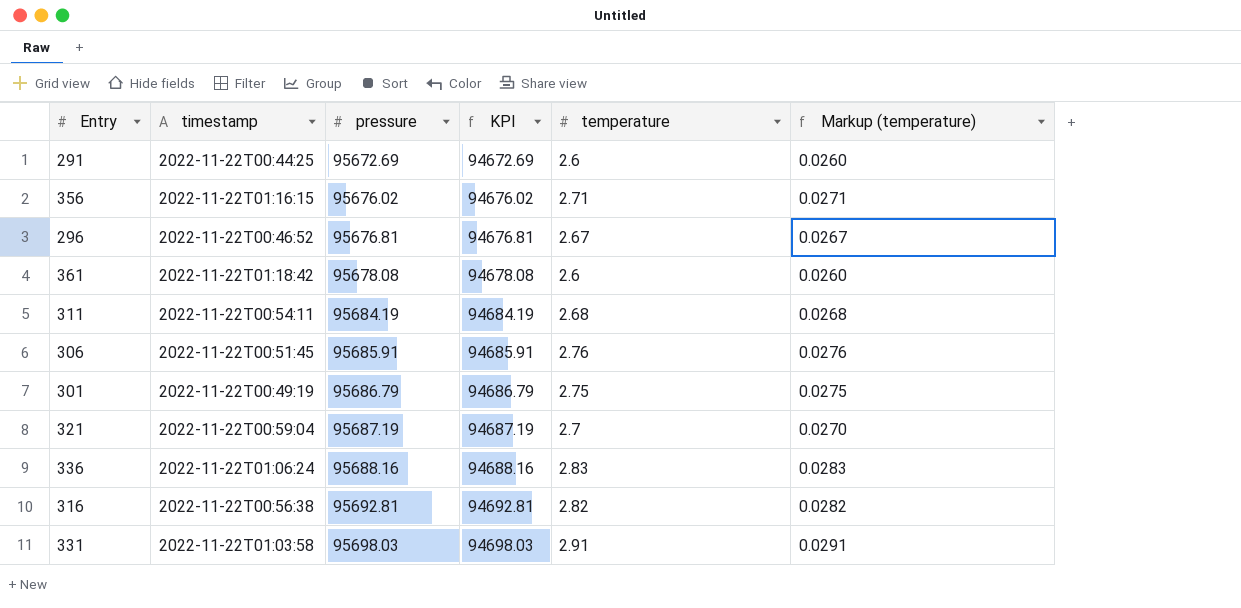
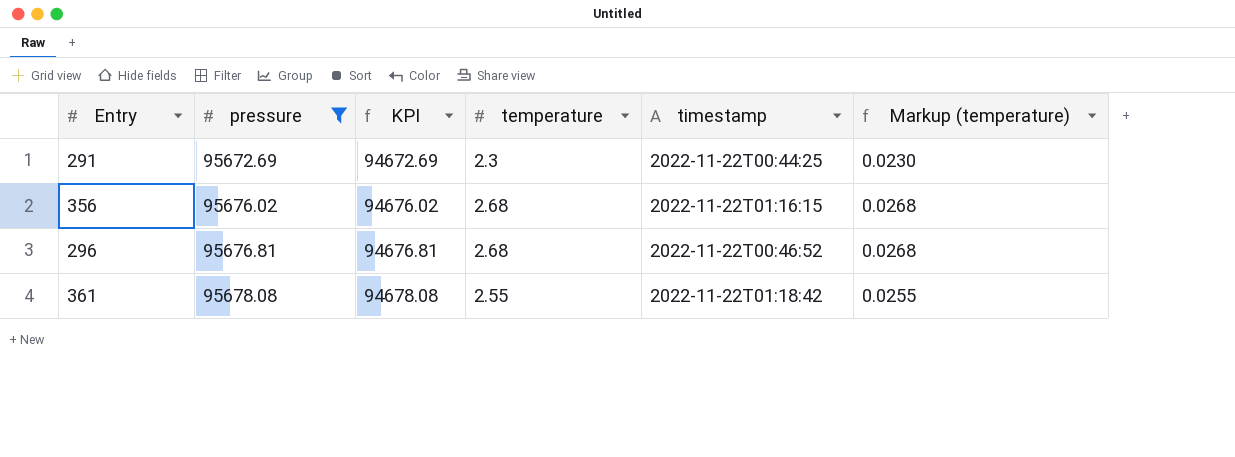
filter: none -> pressure <= 95678.08
column timestamp | position: 2 -> 5
291 | temperature: 2.6 -> 2.3
291 | Markup (temperature): 0.0260 -> 0.0230
356 | temperature: 2.71 -> 2.68
356 | Markup (temperature): 0.0271 -> 0.0268
296 | temperature: 2.67 -> 2.68
296 | Markup (temperature): 0.0267 -> 0.0268
361 | temperature: 2.6 -> 2.55
361 | Markup (temperature): 0.0260 -> 0.0255

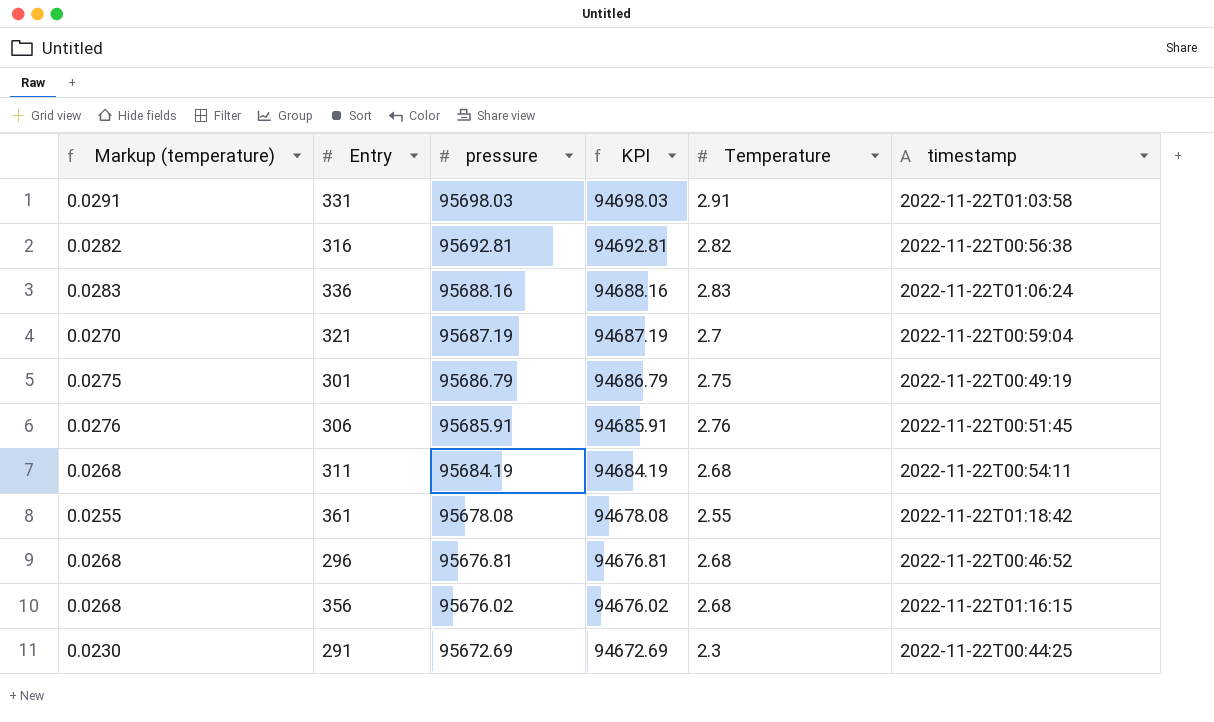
filter: pressure <= 95678.08 -> none
row order: pressure ascending -> pressure descending
column Markup (temperature) | position: 6 -> 1
column name: temperature -> Temperature

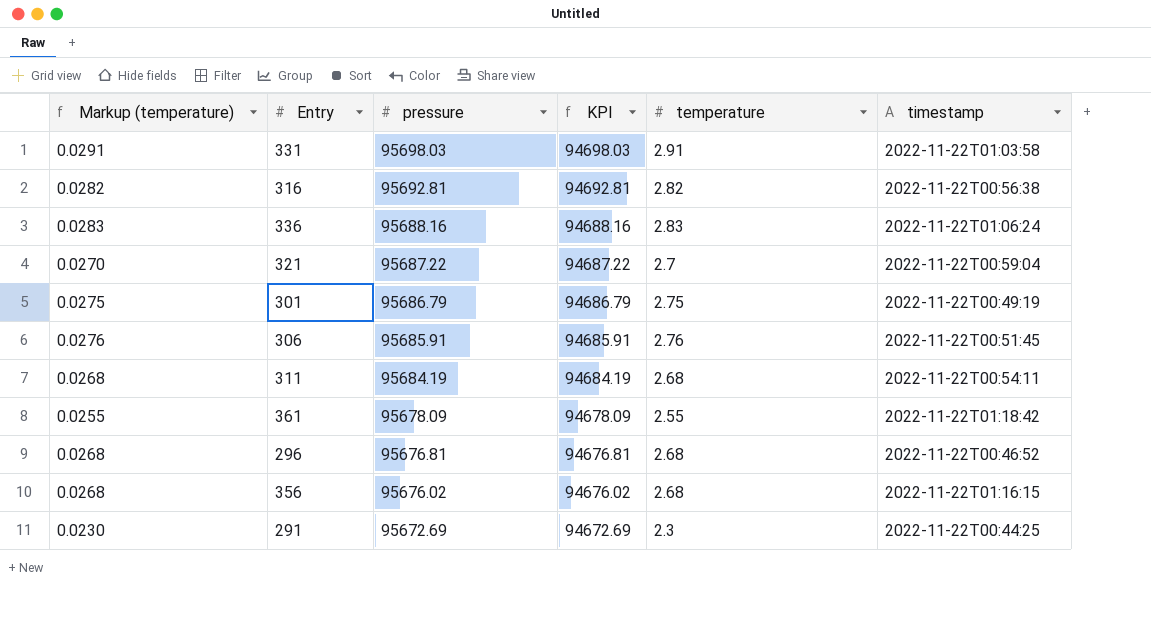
column name: Temperature -> temperature
321 | pressure: 95687.19 -> 95687.22
321 | KPI: 94687.19 -> 94687.22
361 | pressure: 95678.08 -> 95678.09
361 | KPI: 94678.08 -> 94678.09

